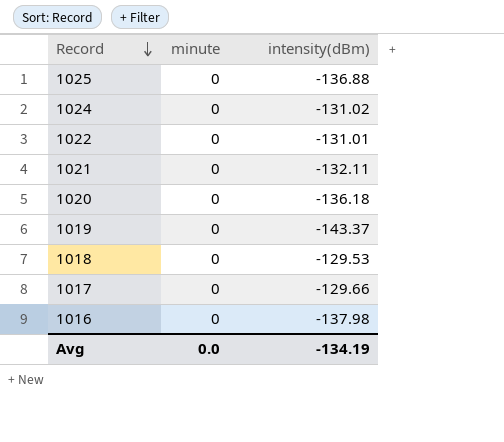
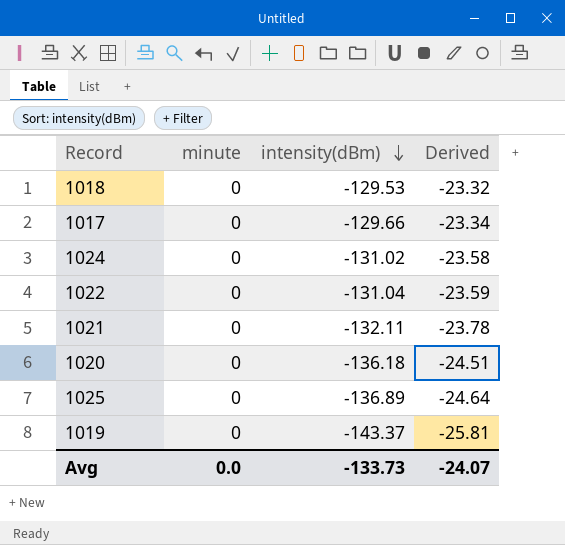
row order: Record descending -> intensity(dBm) descending
column Derived | formula: none -> [intensity(dBm)] * 0.18
row 1016: 0 | -137.98 -> none
1022 | intensity(dBm): -131.01 -> -131.04
1025 | intensity(dBm): -136.88 -> -136.89
Avg | intensity(dBm): -134.19 -> -133.73

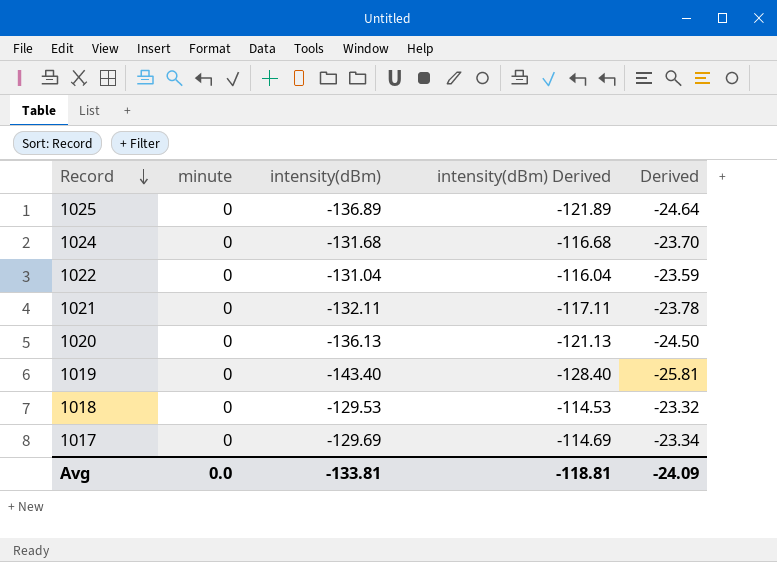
row order: intensity(dBm) descending -> Record descending
column intensity(dBm) Derived | formula: none -> [intensity(dBm)] + 15
1024 | intensity(dBm): -131.02 -> -131.68
1024 | Derived: -23.58 -> -23.70
1020 | intensity(dBm): -136.18 -> -136.13
1020 | Derived: -24.51 -> -24.50
1019 | intensity(dBm): -143.37 -> -143.40
1017 | intensity(dBm): -129.66 -> -129.69
Avg | intensity(dBm): -133.73 -> -133.81
Avg | Derived: -24.07 -> -24.09

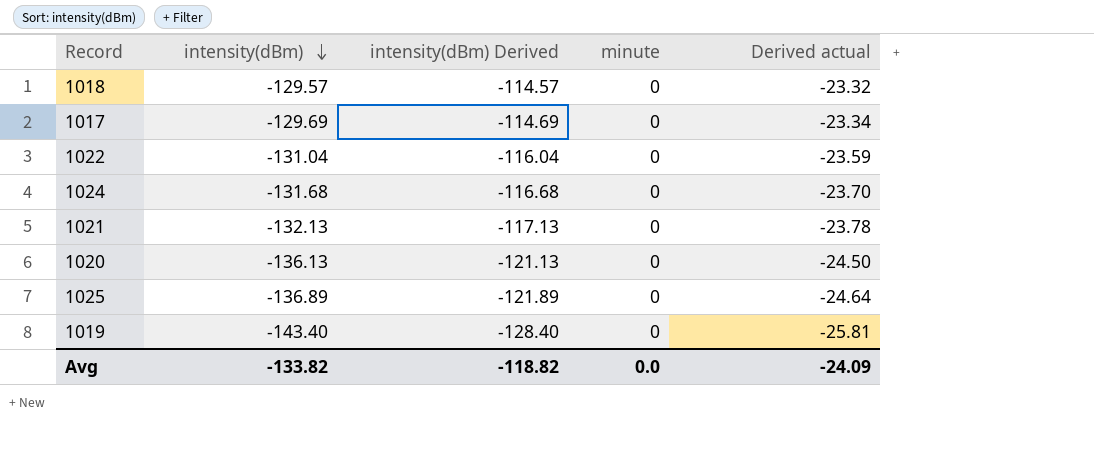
row order: Record descending -> intensity(dBm) descending
column minute | position: 2 -> 4
column name: Derived -> Derived actual
1018 | intensity(dBm): -129.53 -> -129.57
1018 | intensity(dBm) Derived: -114.53 -> -114.57
1021 | intensity(dBm): -132.11 -> -132.13
1021 | intensity(dBm) Derived: -117.11 -> -117.13
Avg | intensity(dBm): -133.81 -> -133.82
Avg | intensity(dBm) Derived: -118.81 -> -118.82

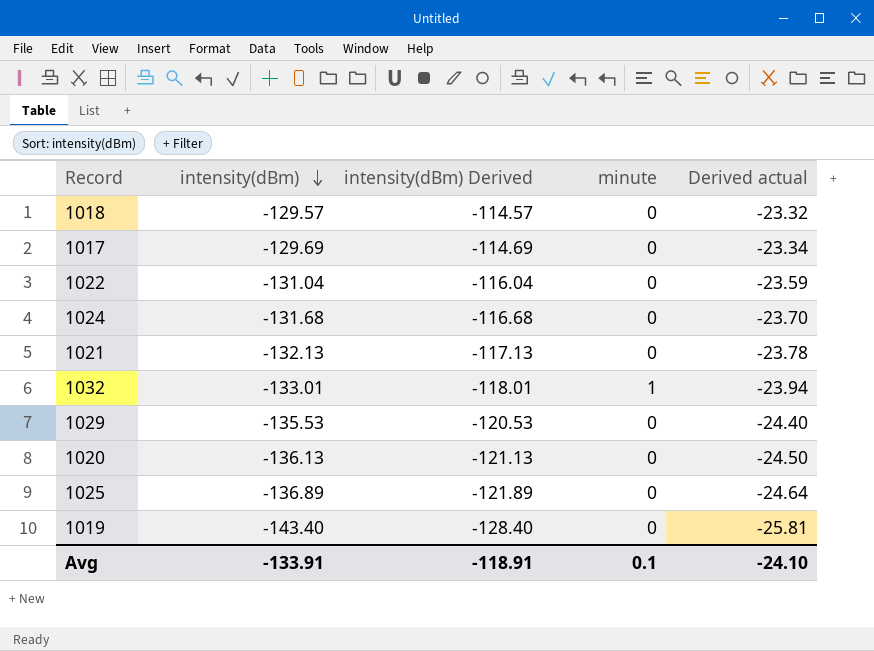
row 1032: none -> -133.01 | -118.01 | 1 | -23.94
row 1029: none -> -135.53 | -120.53 | 0 | -24.40
Avg | intensity(dBm): -133.82 -> -133.91
Avg | intensity(dBm) Derived: -118.82 -> -118.91
Avg | minute: 0.0 -> 0.1
Avg | Derived actual: -24.09 -> -24.10

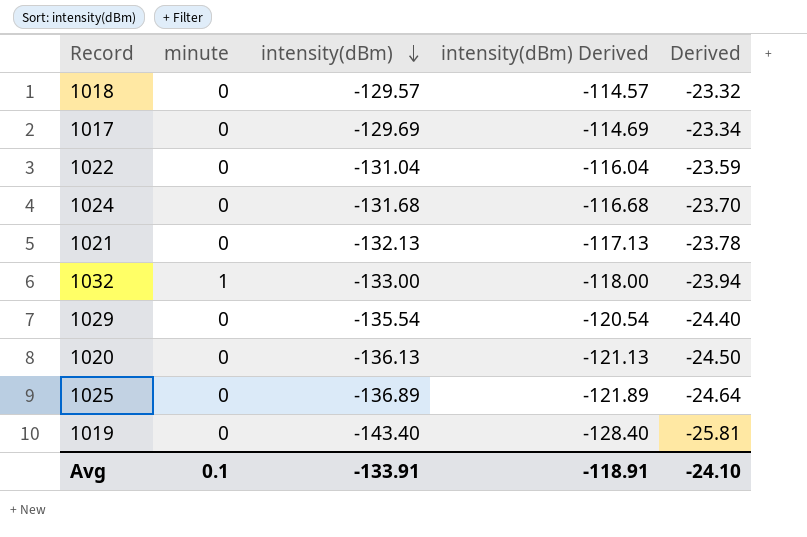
column minute | position: 4 -> 2
column name: Derived actual -> Derived
1032 | intensity(dBm): -133.01 -> -133.00
1032 | intensity(dBm) Derived: -118.01 -> -118.00
1029 | intensity(dBm): -135.53 -> -135.54
1029 | intensity(dBm) Derived: -120.53 -> -120.54

